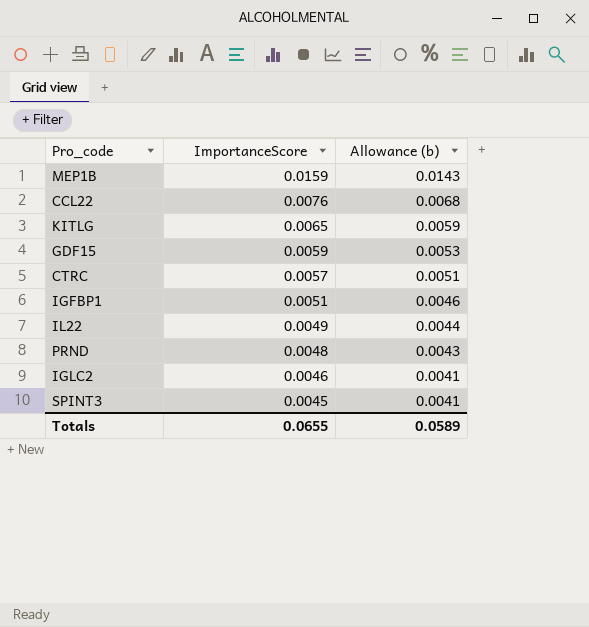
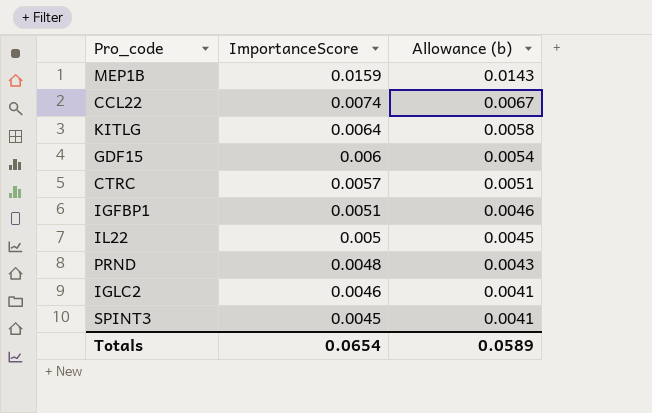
CCL22 | ImportanceScore: 0.0076 -> 0.0074
CCL22 | Allowance (b): 0.0068 -> 0.0067
KITLG | ImportanceScore: 0.0065 -> 0.0064
KITLG | Allowance (b): 0.0059 -> 0.0058
GDF15 | ImportanceScore: 0.0059 -> 0.006
GDF15 | Allowance (b): 0.0053 -> 0.0054
IL22 | ImportanceScore: 0.0049 -> 0.005
IL22 | Allowance (b): 0.0044 -> 0.0045
Totals | ImportanceScore: 0.0655 -> 0.0654

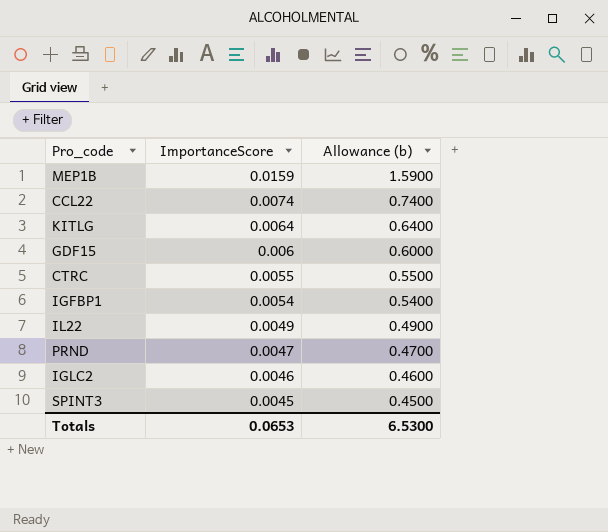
column Allowance (b) | formula: [ImportanceScore] * 0.9 -> [ImportanceScore] * 100
CTRC | ImportanceScore: 0.0057 -> 0.0055
IGFBP1 | ImportanceScore: 0.0051 -> 0.0054
IL22 | ImportanceScore: 0.005 -> 0.0049
PRND | ImportanceScore: 0.0048 -> 0.0047
Totals | ImportanceScore: 0.0654 -> 0.0653
Totals | Allowance (b): 0.0589 -> 6.5300

